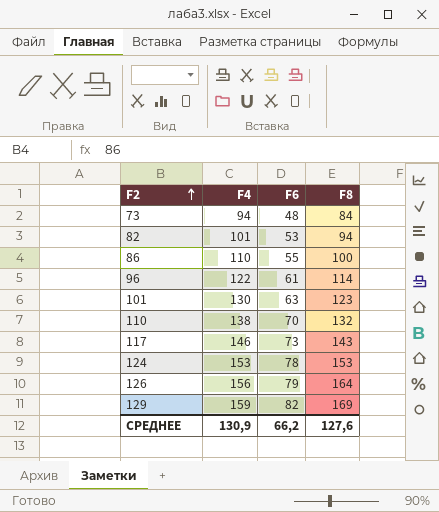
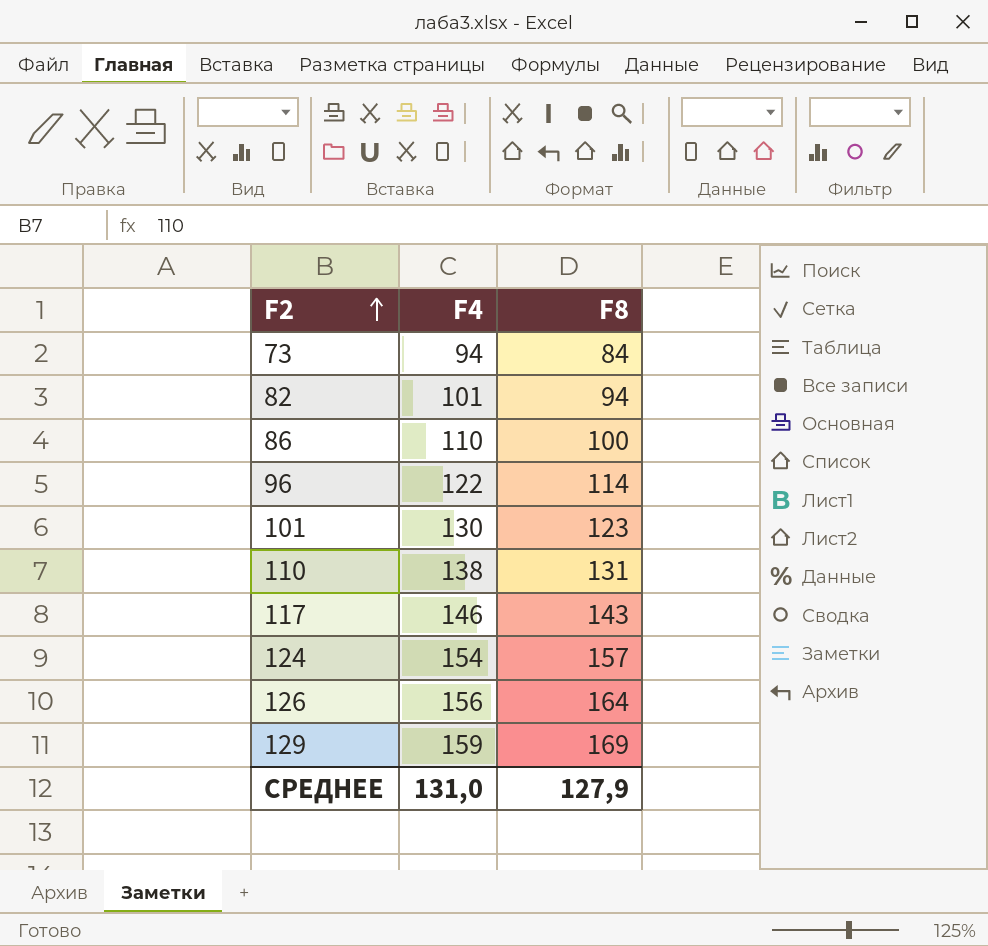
column F6 | position: 3 -> none
110 | F8: 132 -> 131
124 | F4: 153 -> 154
124 | F8: 153 -> 157
СРЕДНЕЕ | F4: 130,9 -> 131,0
СРЕДНЕЕ | F8: 127,6 -> 127,9

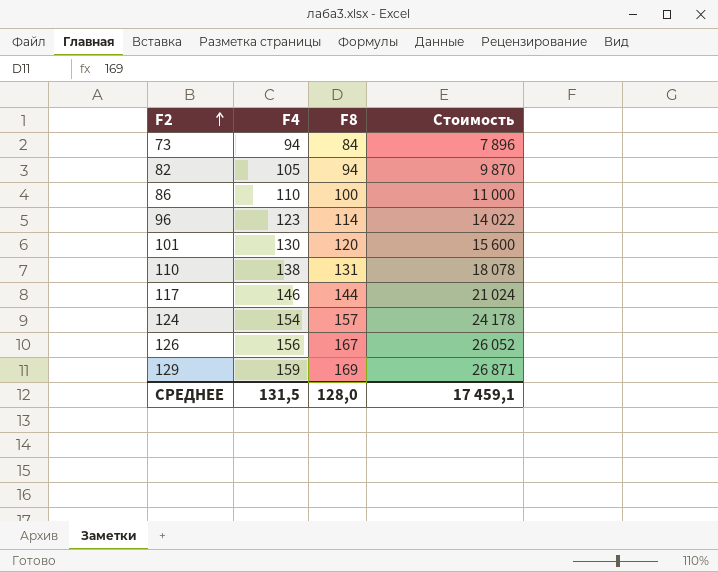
column Стоимость | formula: none -> [F4] * [F8]
82 | F4: 101 -> 105
96 | F4: 122 -> 123
101 | F8: 123 -> 120
117 | F8: 143 -> 144
126 | F8: 164 -> 167
СРЕДНЕЕ | F4: 131,0 -> 131,5
СРЕДНЕЕ | F8: 127,9 -> 128,0

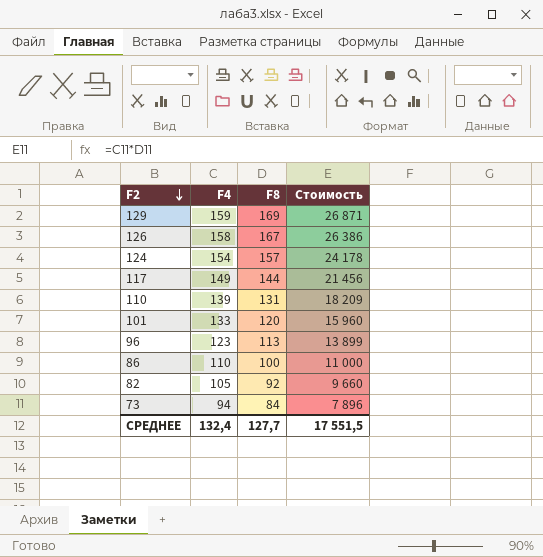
row order: F2 ascending -> F2 descending
126 | F4: 156 -> 158
126 | Стоимость: 26 052 -> 26 386
117 | F4: 146 -> 149
117 | Стоимость: 21 024 -> 21 456
110 | F4: 138 -> 139
110 | Стоимость: 18 078 -> 18 209
101 | F4: 130 -> 133
101 | Стоимость: 15 600 -> 15 960
96 | F8: 114 -> 113
96 | Стоимость: 14 022 -> 13 899
82 | F8: 94 -> 92
82 | Стоимость: 9 870 -> 9 660
СРЕДНЕЕ | F4: 131,5 -> 132,4
СРЕДНЕЕ | F8: 128,0 -> 127,7
СРЕДНЕЕ | Стоимость: 17 459,1 -> 17 551,5

